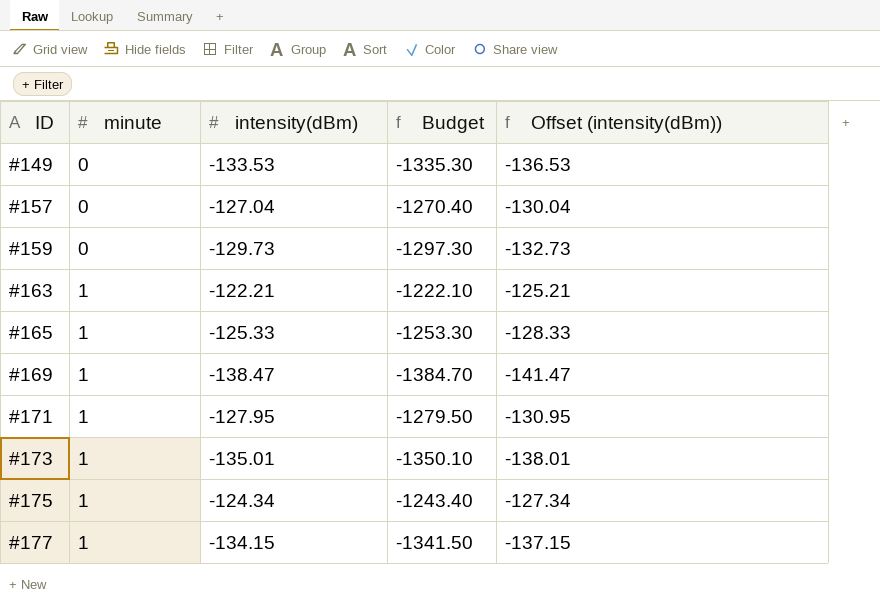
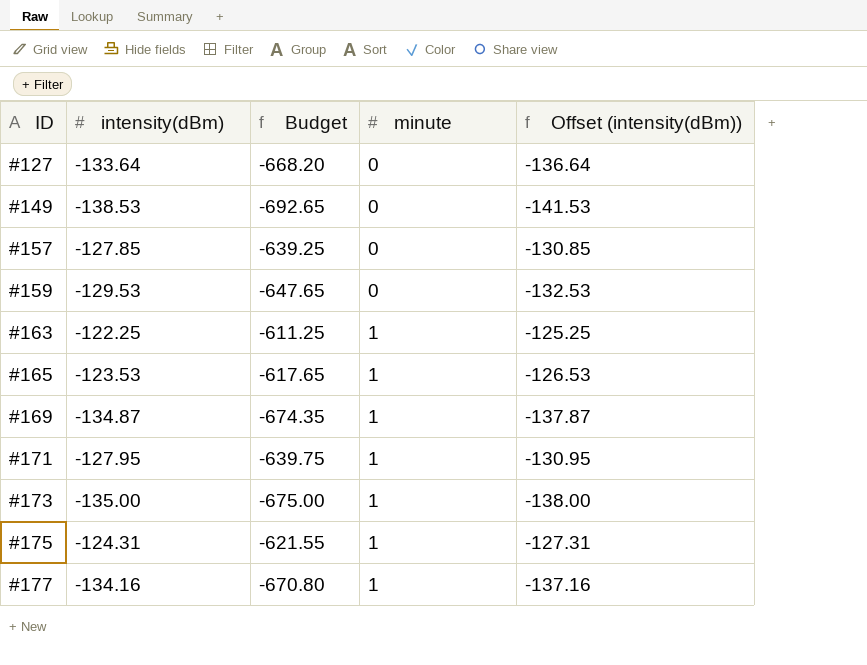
column Budget | formula: [intensity(dBm)] * 10 -> [intensity(dBm)] * 5
column minute | position: 2 -> 4
row #127: none -> -133.64 | -668.20 | 0 | -136.64
#149 | intensity(dBm): -133.53 -> -138.53
#149 | Offset (intensity(dBm)): -136.53 -> -141.53
#157 | intensity(dBm): -127.04 -> -127.85
#157 | Offset (intensity(dBm)): -130.04 -> -130.85
#159 | intensity(dBm): -129.73 -> -129.53
#159 | Offset (intensity(dBm)): -132.73 -> -132.53
#163 | intensity(dBm): -122.21 -> -122.25
#163 | Offset (intensity(dBm)): -125.21 -> -125.25
#165 | intensity(dBm): -125.33 -> -123.53
#165 | Offset (intensity(dBm)): -128.33 -> -126.53
#169 | intensity(dBm): -138.47 -> -134.87
#169 | Offset (intensity(dBm)): -141.47 -> -137.87
#173 | intensity(dBm): -135.01 -> -135.00
#173 | Offset (intensity(dBm)): -138.01 -> -138.00
#175 | intensity(dBm): -124.34 -> -124.31
#175 | Offset (intensity(dBm)): -127.34 -> -127.31
#177 | intensity(dBm): -134.15 -> -134.16
#177 | Offset (intensity(dBm)): -137.15 -> -137.16

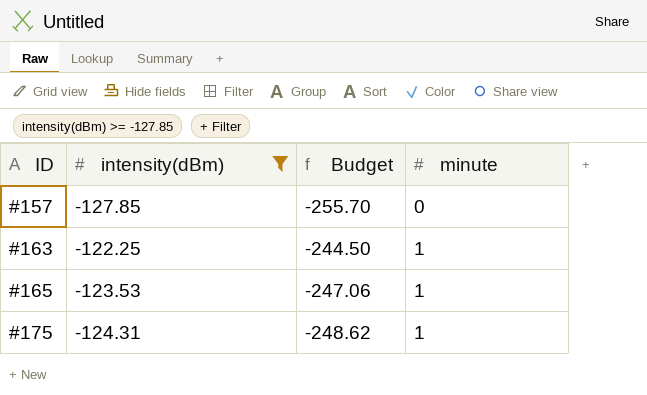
filter: none -> intensity(dBm) >= -127.85
column Offset (intensity(dBm)) | formula: [intensity(dBm)] - 3 -> none
column Budget | formula: [intensity(dBm)] * 5 -> [intensity(dBm)] * 2

